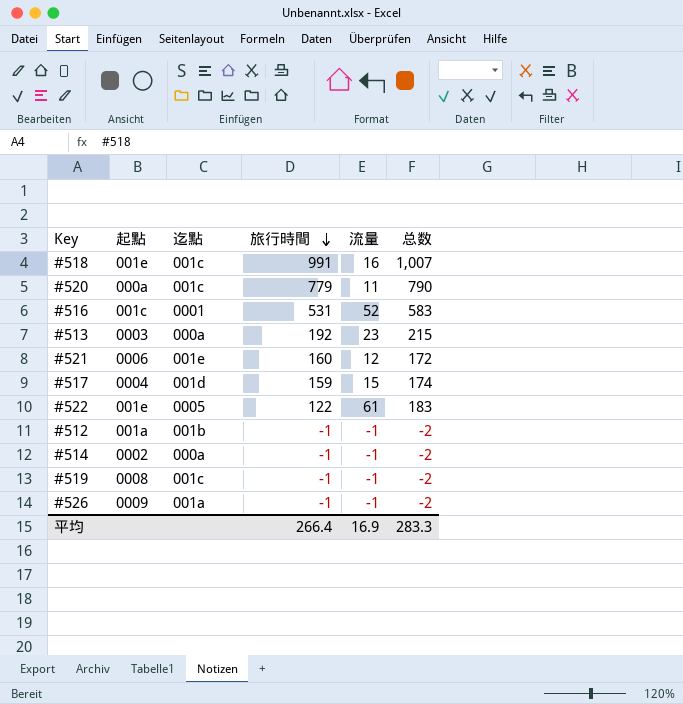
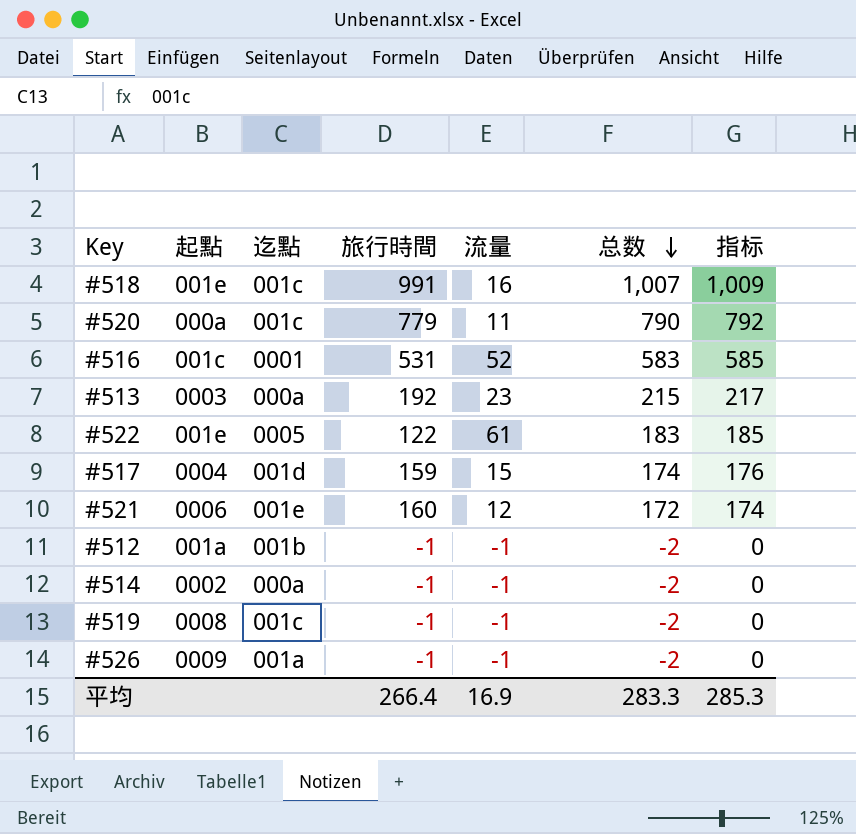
row order: 旅行時間 descending -> 总数 descending
column 指标 | formula: none -> [总数] + 2

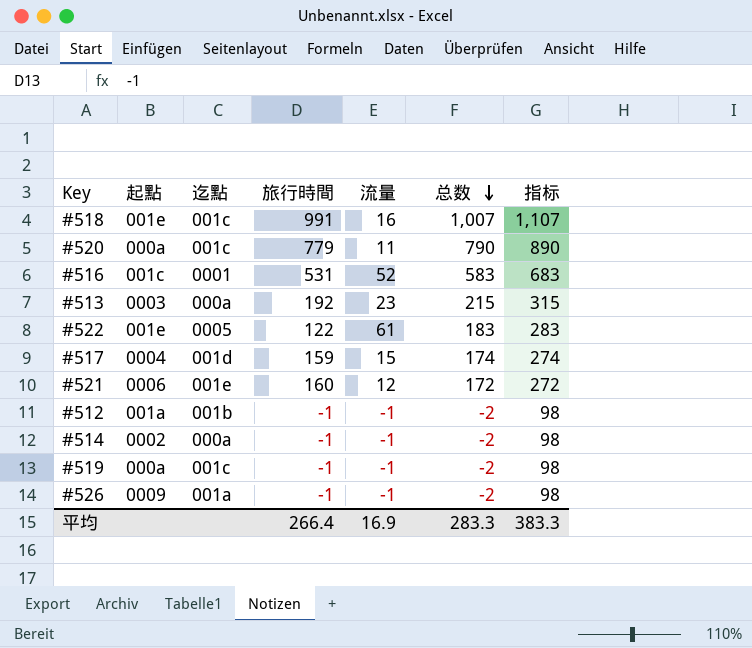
column 指标 | formula: [总数] + 2 -> [总数] + 100
#519 | 起點: 0008 -> 000a
平均 | 指标: 285.3 -> 383.3

